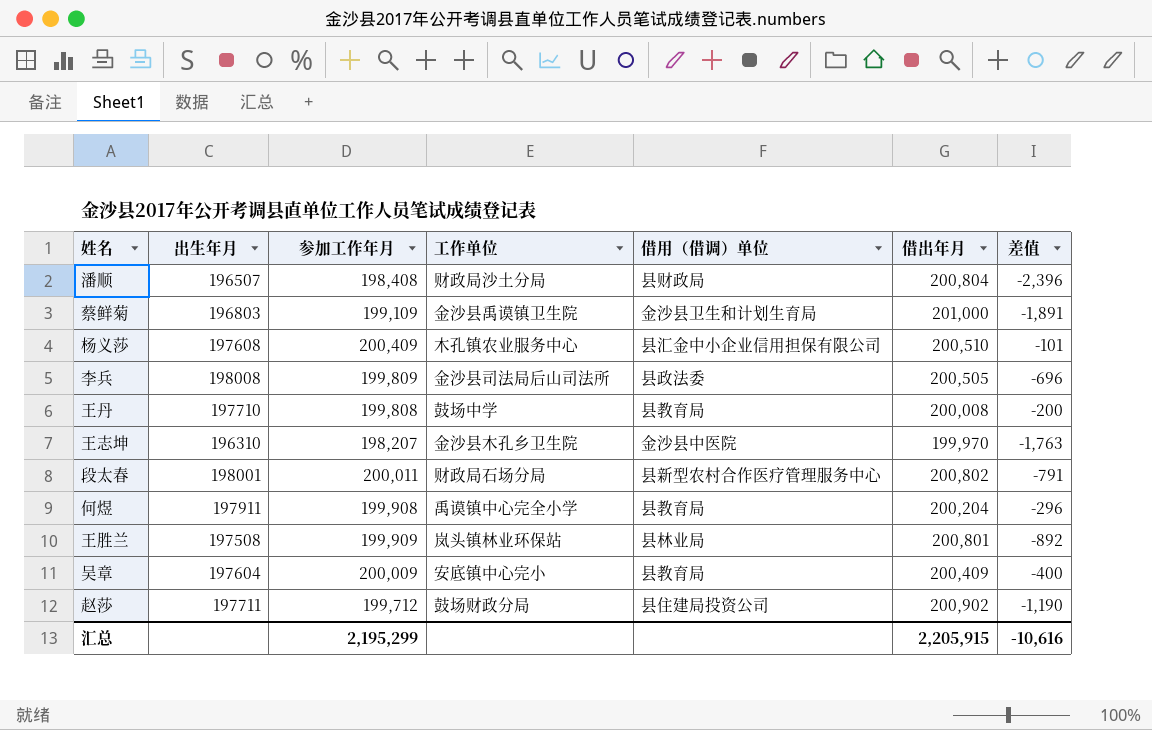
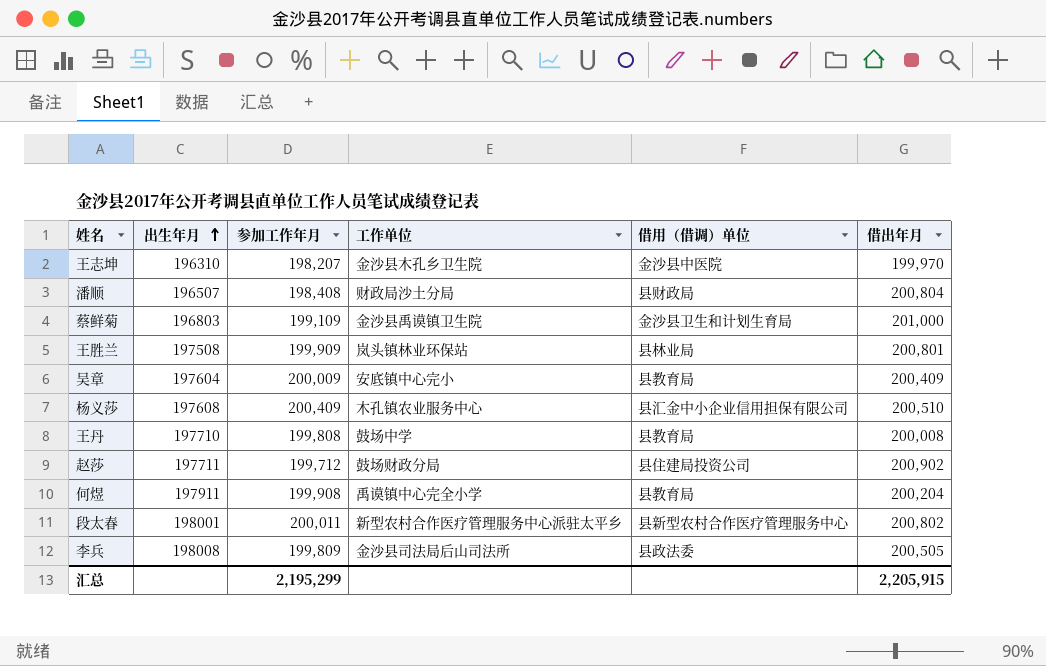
row order: none -> 出生年月 ascending
column 差值 | formula: [参加工作年月] - [借出年月] -> none
段太春 | 工作单位: 财政局石场分局 -> 新型农村合作医疗管理服务中心派驻太平乡

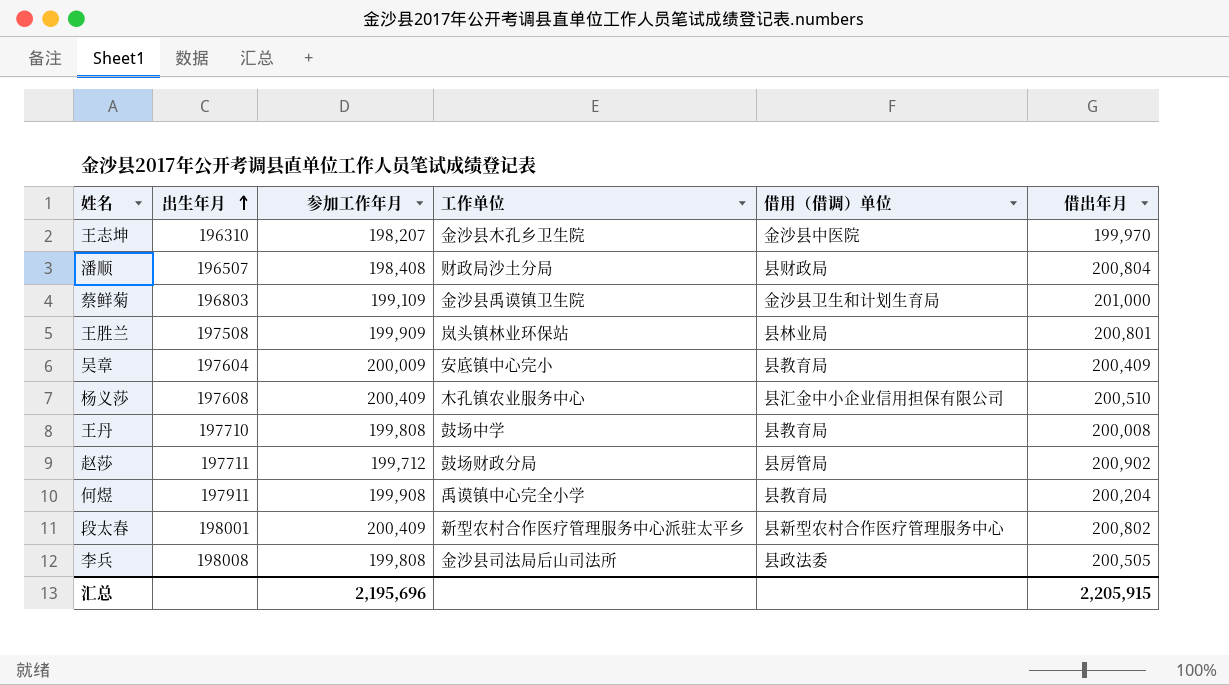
赵莎 | 借用（借调）单位: 县住建局投资公司 -> 县房管局
段太春 | 参加工作年月: 200,011 -> 200,409
李兵 | 参加工作年月: 199,809 -> 199,808
汇总 | 参加工作年月: 2,195,299 -> 2,195,696

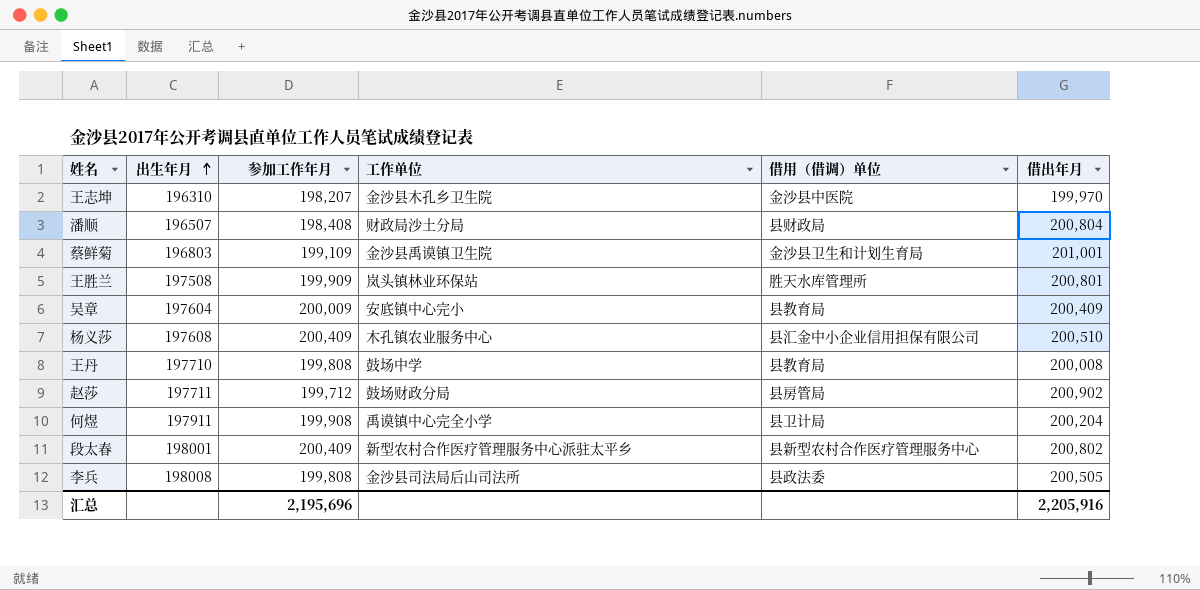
蔡鲜菊 | 借出年月: 201,000 -> 201,001
王胜兰 | 借用（借调）单位: 县林业局 -> 胜天水库管理所
何煜 | 借用（借调）单位: 县教育局 -> 县卫计局
汇总 | 借出年月: 2,205,915 -> 2,205,916

